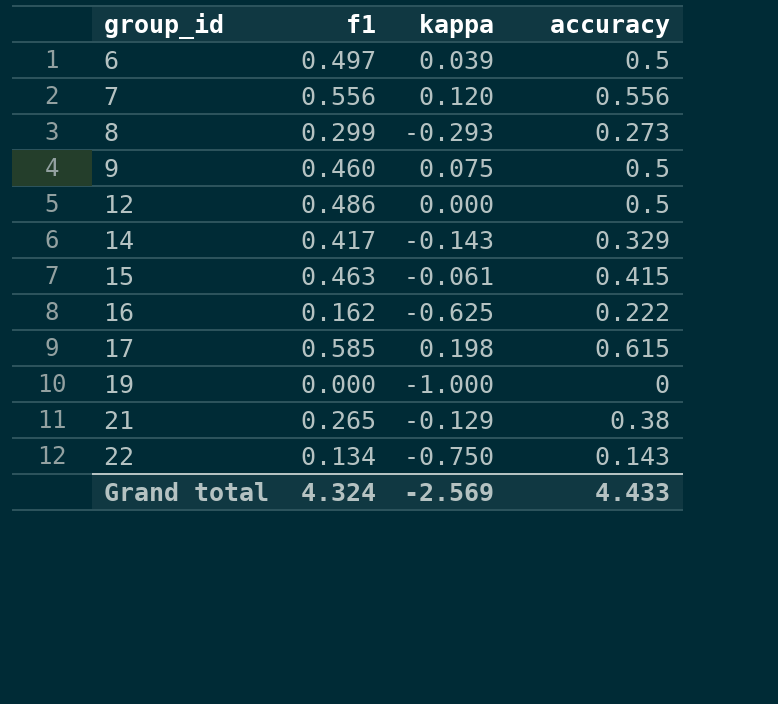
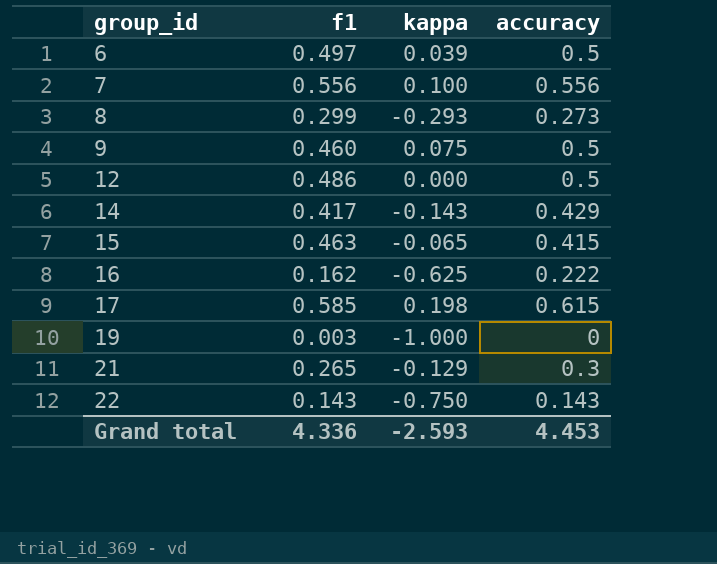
7 | kappa: 0.120 -> 0.100
14 | accuracy: 0.329 -> 0.429
15 | kappa: -0.061 -> -0.065
19 | f1: 0.000 -> 0.003
21 | accuracy: 0.38 -> 0.3
22 | f1: 0.134 -> 0.143
Grand total | f1: 4.324 -> 4.336
Grand total | kappa: -2.569 -> -2.593
Grand total | accuracy: 4.433 -> 4.453

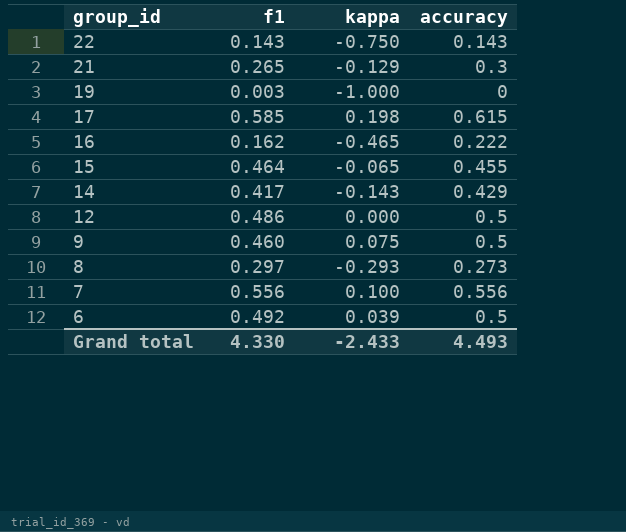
row order: group_id ascending -> group_id descending
16 | kappa: -0.625 -> -0.465
15 | f1: 0.463 -> 0.464
15 | accuracy: 0.415 -> 0.455
8 | f1: 0.299 -> 0.297
6 | f1: 0.497 -> 0.492
Grand total | f1: 4.336 -> 4.330
Grand total | kappa: -2.593 -> -2.433
Grand total | accuracy: 4.453 -> 4.493

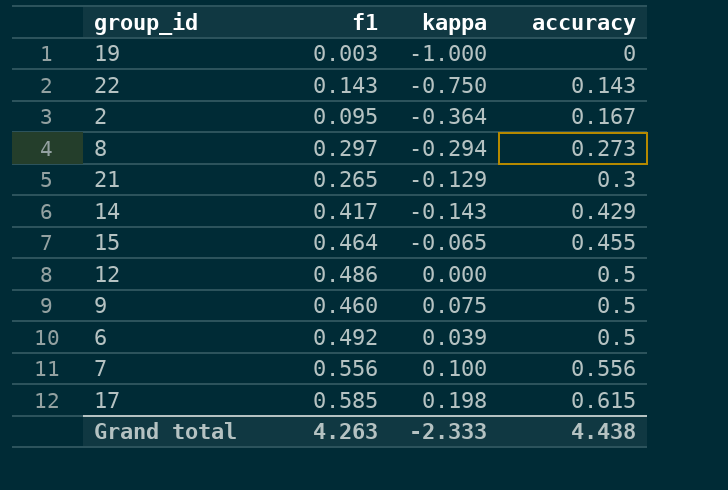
row order: group_id descending -> accuracy ascending
row 16: 0.162 | -0.465 | 0.222 -> none
row 2: none -> 0.095 | -0.364 | 0.167
8 | kappa: -0.293 -> -0.294
Grand total | f1: 4.330 -> 4.263
Grand total | kappa: -2.433 -> -2.333
Grand total | accuracy: 4.493 -> 4.438

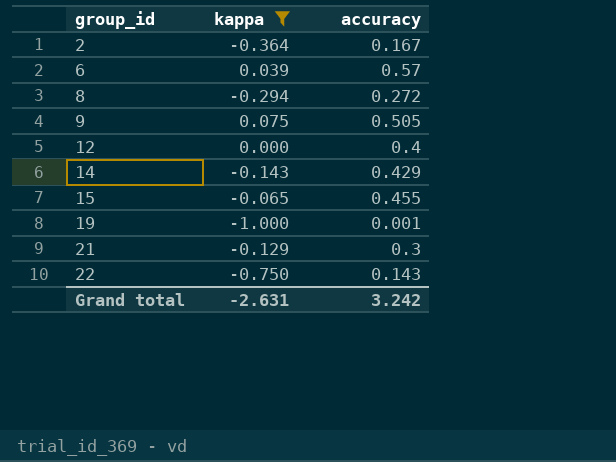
filter: none -> kappa <= 0.075
row order: accuracy ascending -> group_id ascending
column f1 | position: 2 -> none
6 | accuracy: 0.5 -> 0.57
8 | accuracy: 0.273 -> 0.272
9 | accuracy: 0.5 -> 0.505
12 | accuracy: 0.5 -> 0.4
19 | accuracy: 0 -> 0.001
Grand total | kappa: -2.333 -> -2.631
Grand total | accuracy: 4.438 -> 3.242

